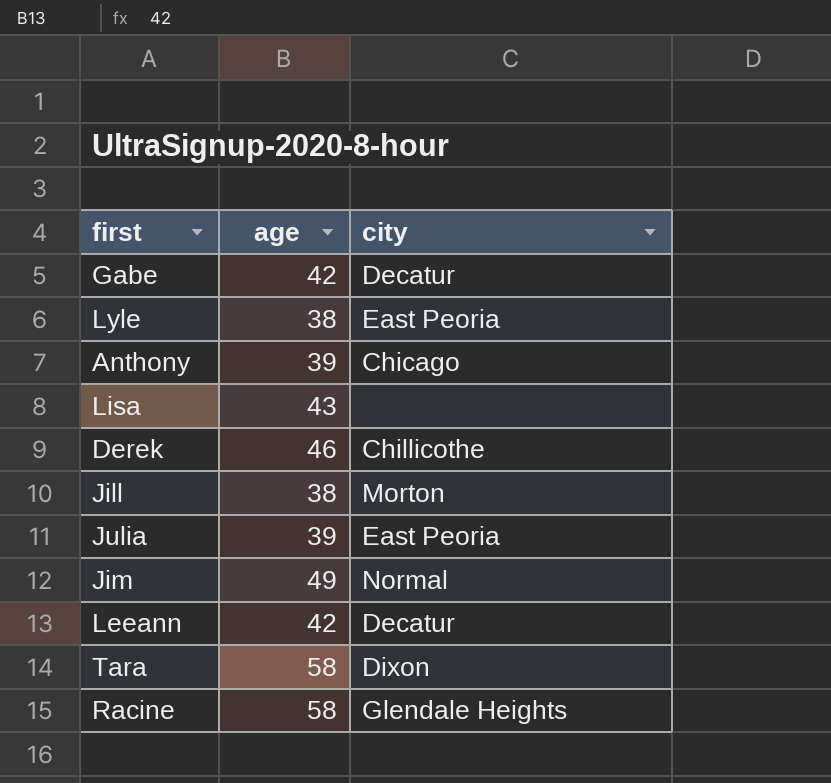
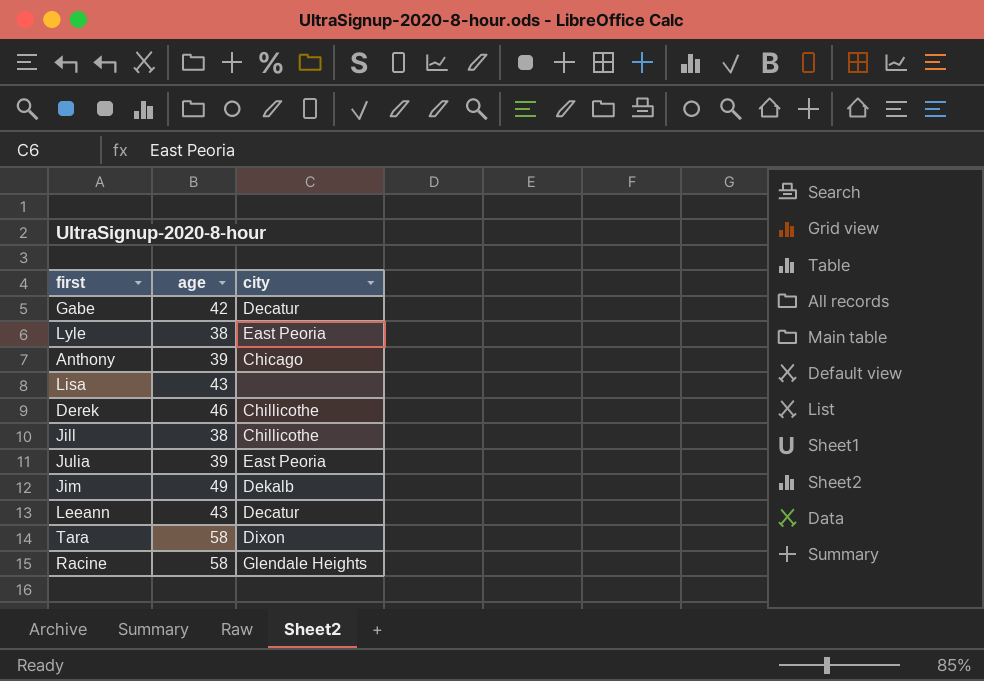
Jill | city: Morton -> Chillicothe
Jim | city: Normal -> Dekalb
Leeann | age: 42 -> 43

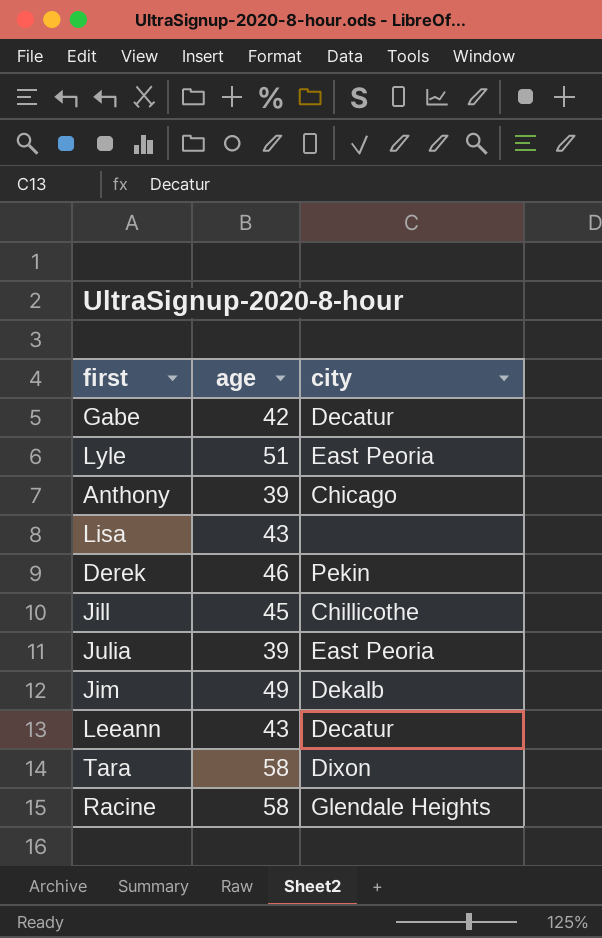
Lyle | age: 38 -> 51
Derek | city: Chillicothe -> Pekin
Jill | age: 38 -> 45

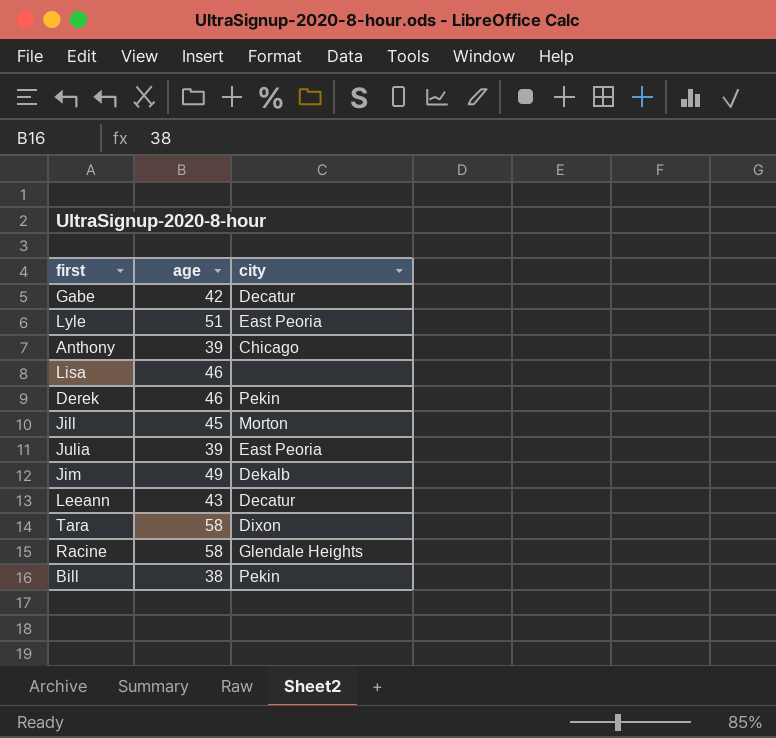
Lisa | age: 43 -> 46
Jill | city: Chillicothe -> Morton
row Bill: none -> 38 | Pekin

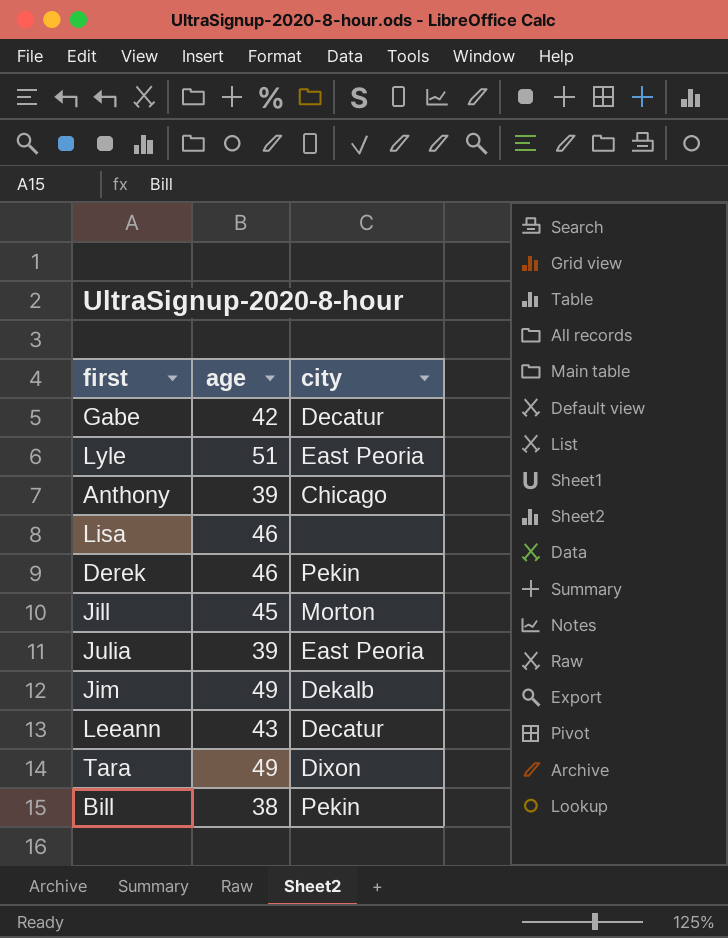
row Racine: 58 | Glendale Heights -> none
Tara | age: 58 -> 49

